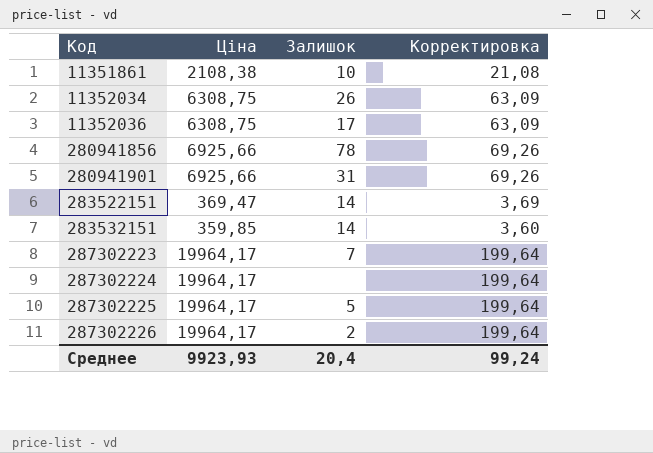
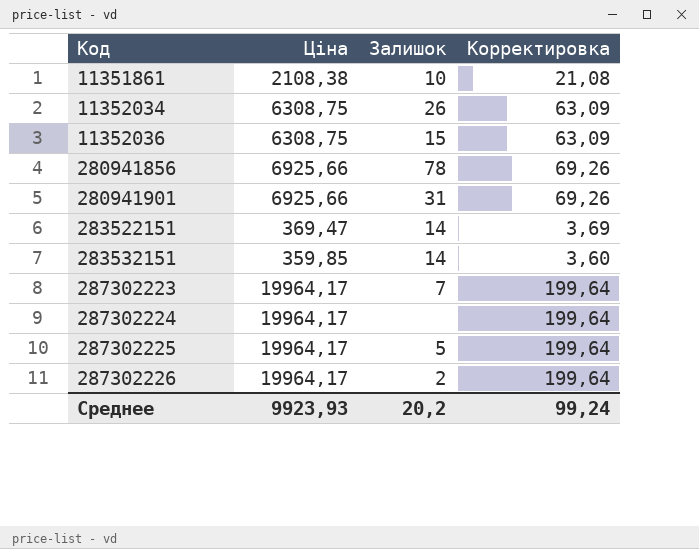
11352036 | Залишок: 17 -> 15
Среднее | Залишок: 20,4 -> 20,2

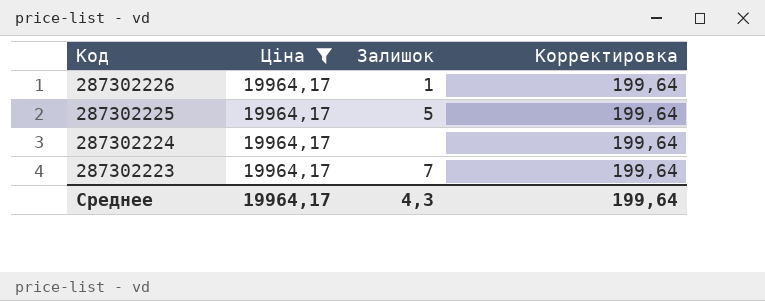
filter: none -> Ціна = 19964,17
row order: Код ascending -> Код descending
287302226 | Залишок: 2 -> 1
Среднее | Ціна: 9923,93 -> 19964,17
Среднее | Залишок: 20,2 -> 4,3
Среднее | Корректировка: 99,24 -> 199,64

